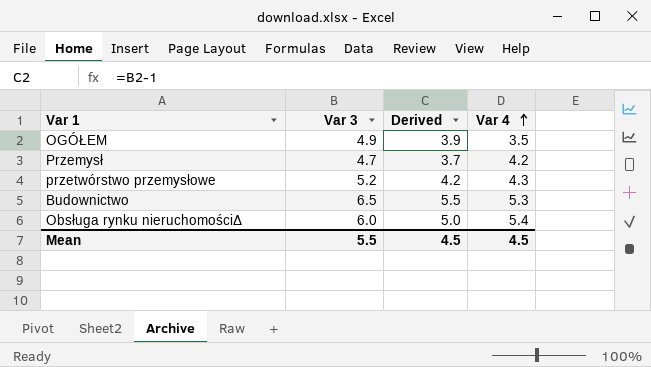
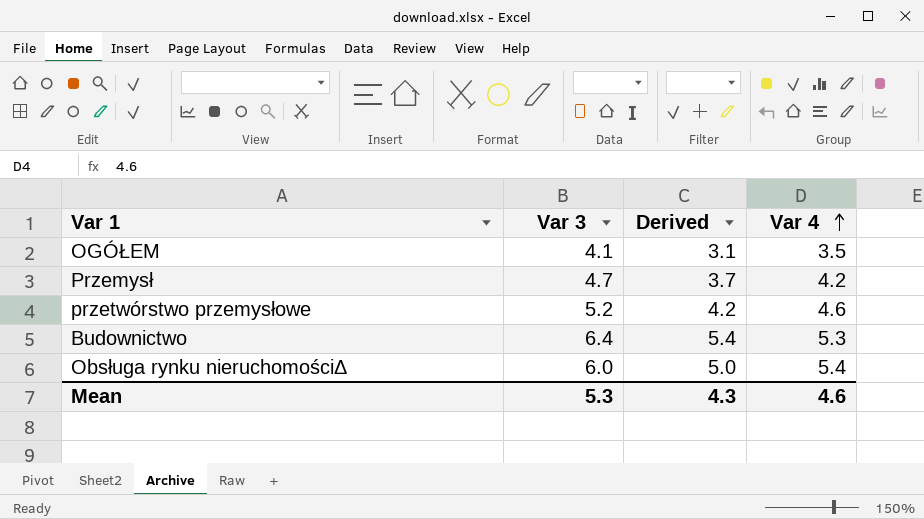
OGÓŁEM | Var 3: 4.9 -> 4.1
OGÓŁEM | Derived: 3.9 -> 3.1
przetwórstwo przemysłowe | Var 4: 4.3 -> 4.6
Budownictwo | Var 3: 6.5 -> 6.4
Budownictwo | Derived: 5.5 -> 5.4
Mean | Var 3: 5.5 -> 5.3
Mean | Derived: 4.5 -> 4.3
Mean | Var 4: 4.5 -> 4.6

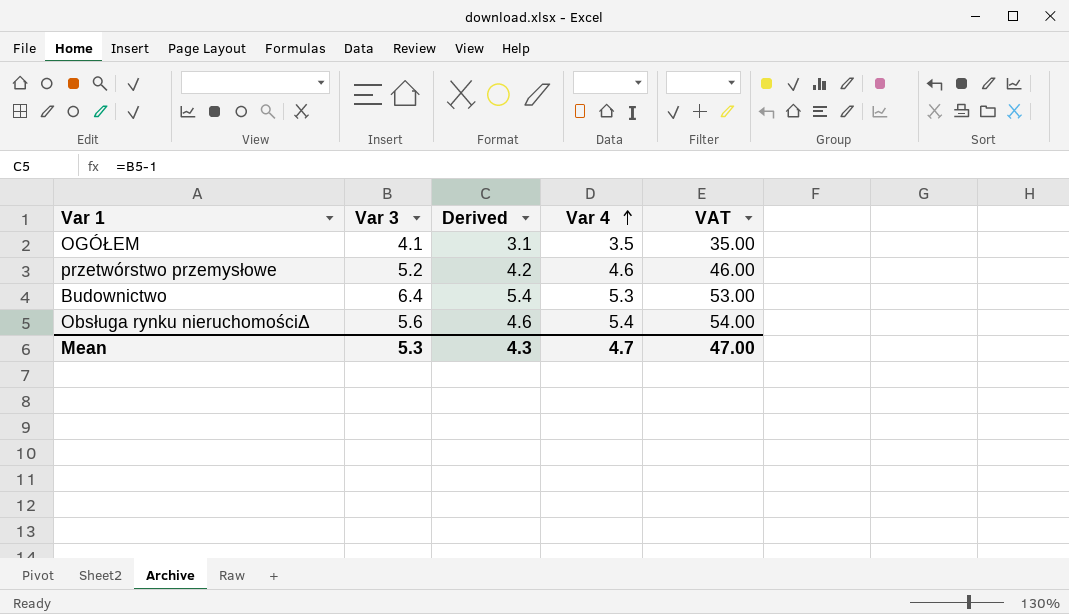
column VAT | formula: none -> [Var 4] * 10
row Przemysł: 4.7 | 3.7 | 4.2 -> none
Obsługa rynku nieruchomościΔ | Var 3: 6.0 -> 5.6
Obsługa rynku nieruchomościΔ | Derived: 5.0 -> 4.6
Mean | Var 4: 4.6 -> 4.7

